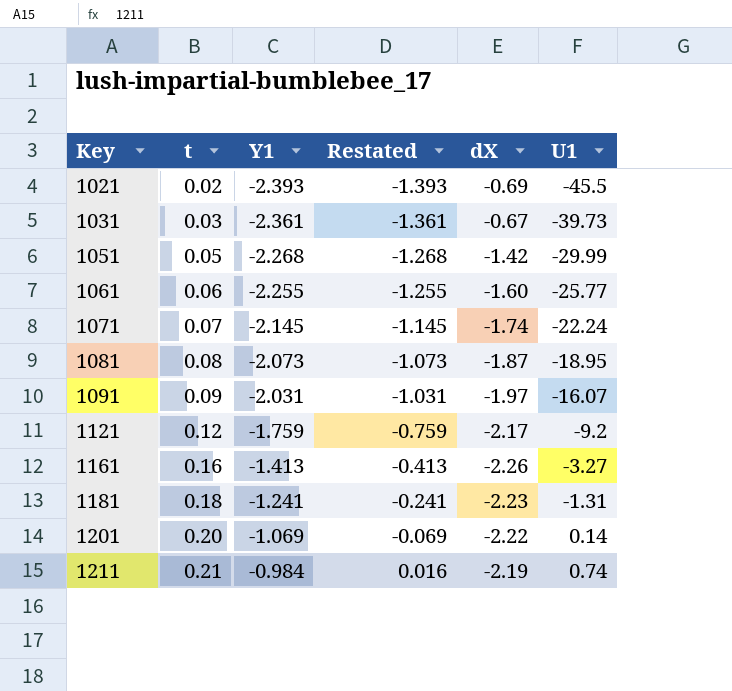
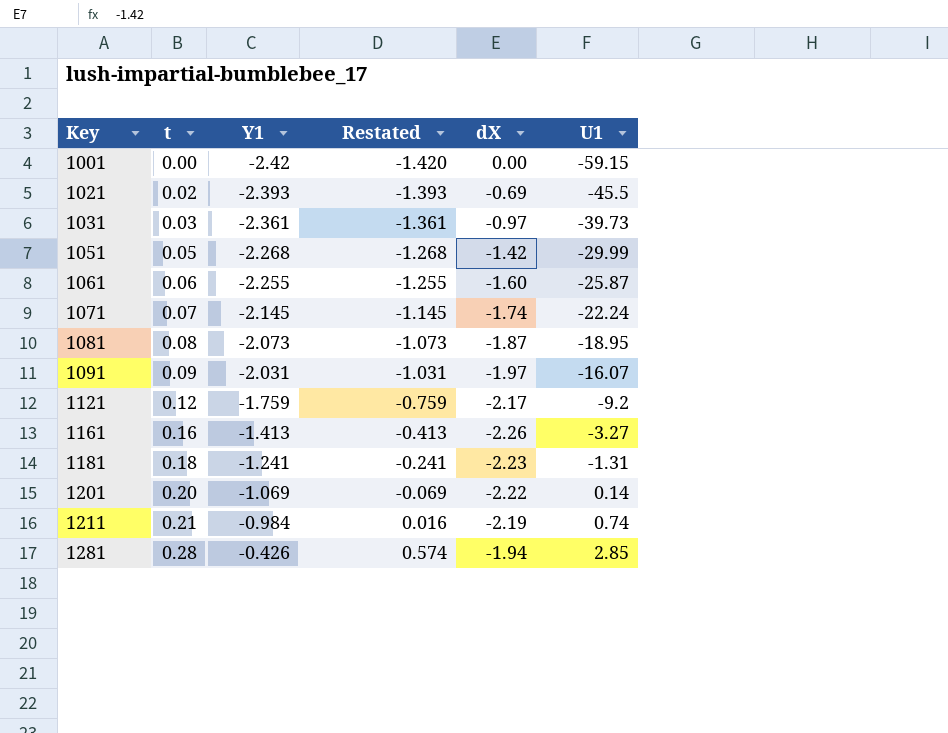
row 1001: none -> 0.00 | -2.42 | -1.420 | 0.00 | -59.15
1031 | dX: -0.67 -> -0.97
1061 | U1: -25.77 -> -25.87
row 1281: none -> 0.28 | -0.426 | 0.574 | -1.94 | 2.85

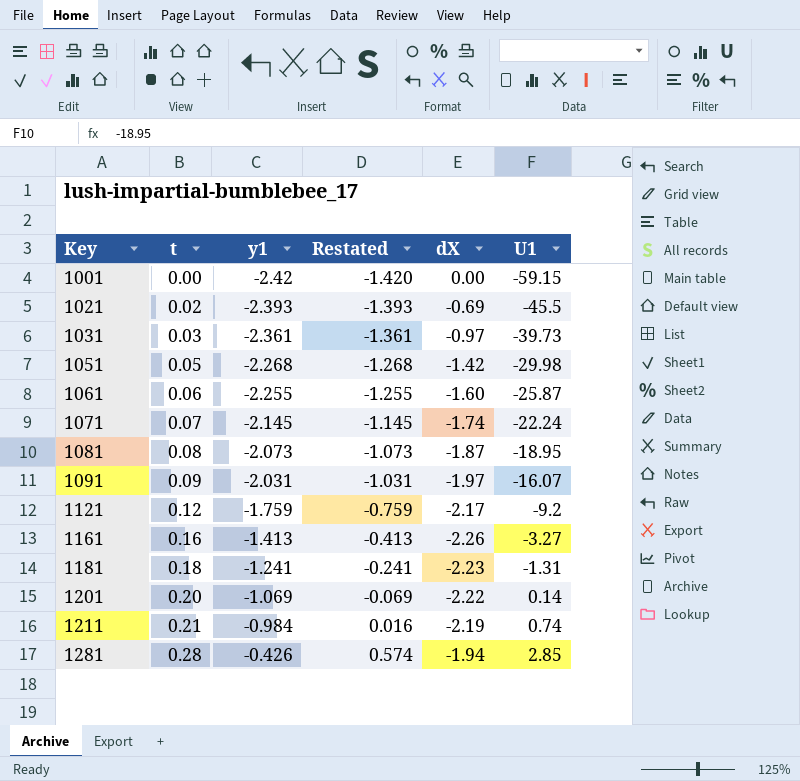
column name: Y1 -> y1
1051 | U1: -29.99 -> -29.98

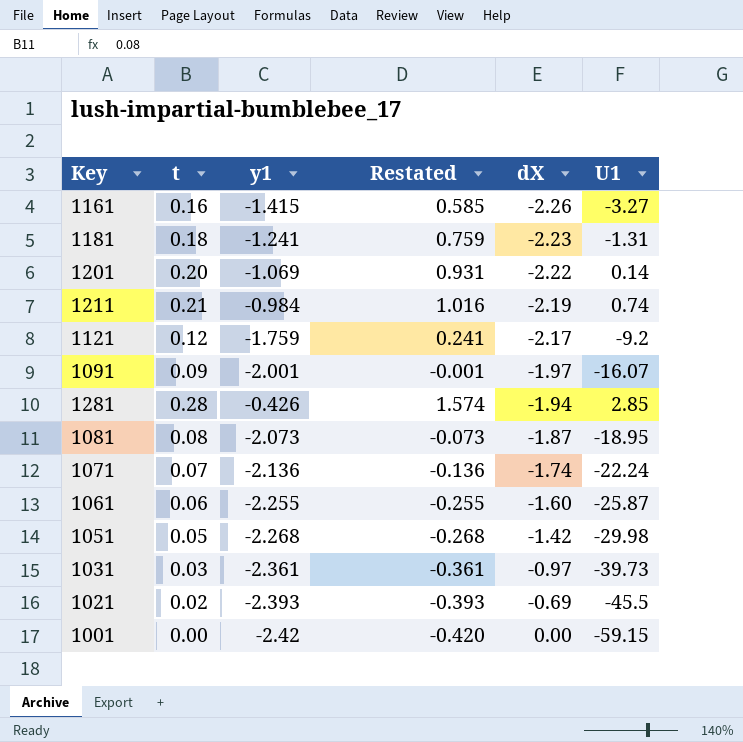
row order: Key ascending -> dX ascending
column Restated | formula: [y1] + 1 -> [y1] + 2
1161 | y1: -1.413 -> -1.415
1091 | y1: -2.031 -> -2.001
1071 | y1: -2.145 -> -2.136

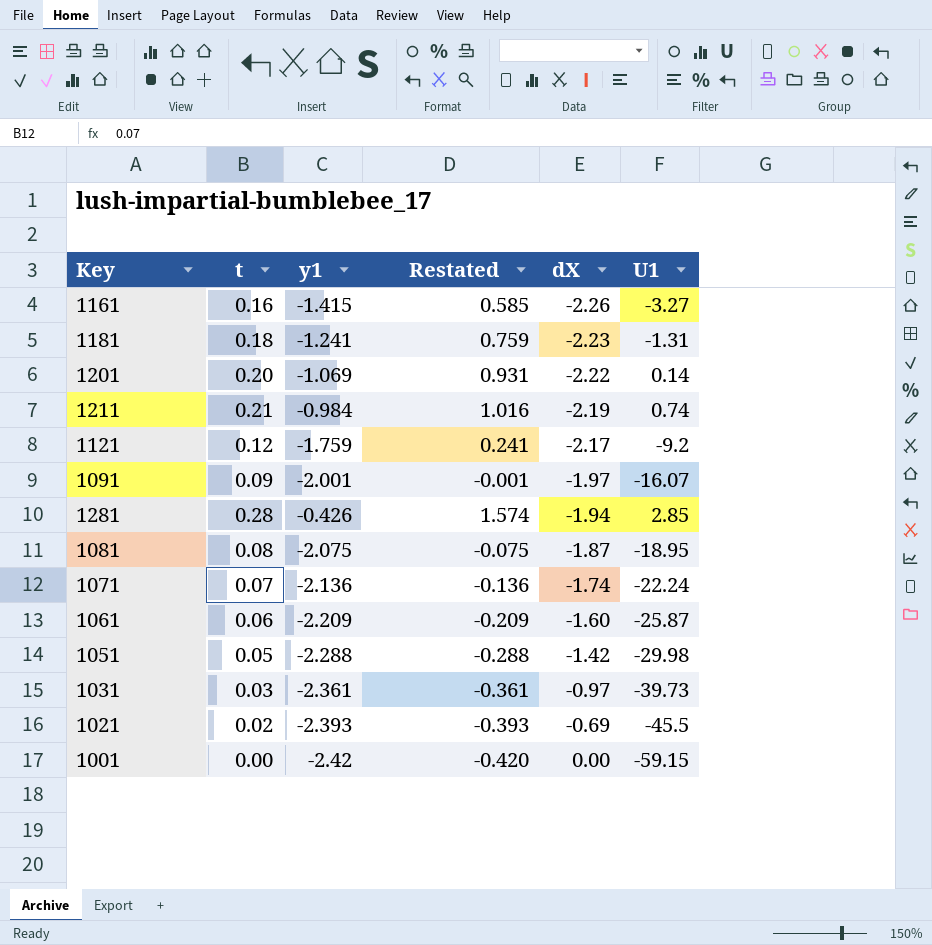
1081 | y1: -2.073 -> -2.075
1081 | Restated: -0.073 -> -0.075
1061 | y1: -2.255 -> -2.209
1061 | Restated: -0.255 -> -0.209
1051 | y1: -2.268 -> -2.288
1051 | Restated: -0.268 -> -0.288

